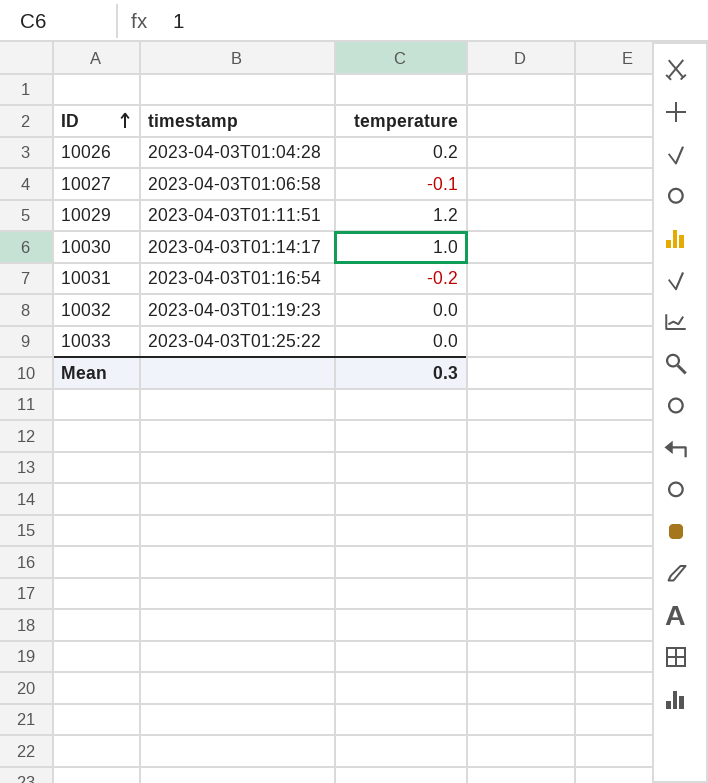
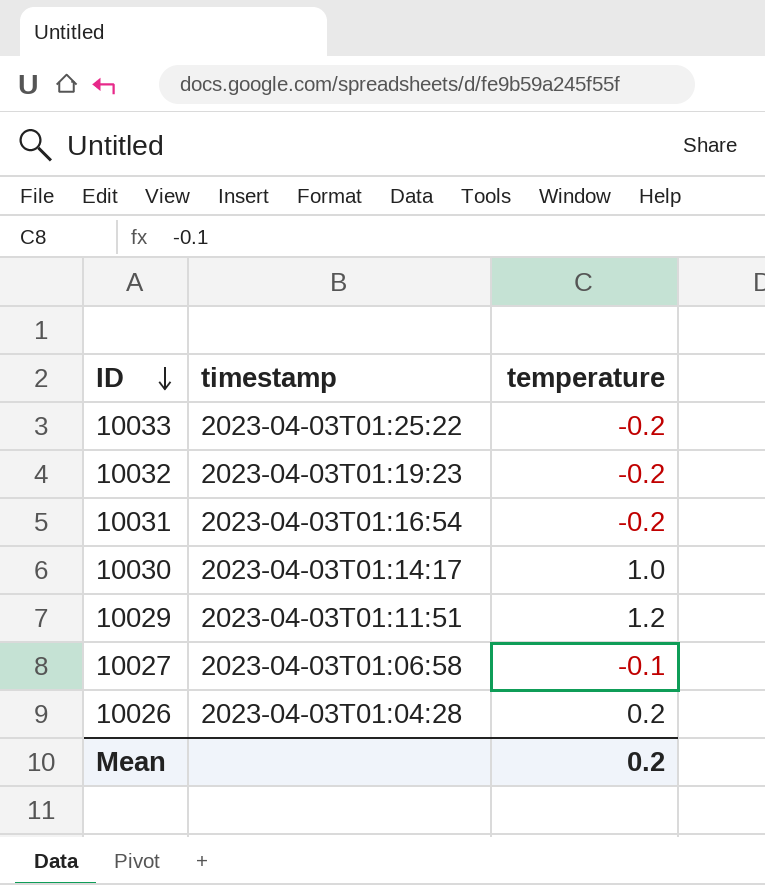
row order: ID ascending -> ID descending
10033 | temperature: 0.0 -> -0.2
10032 | temperature: 0.0 -> -0.2
Mean | temperature: 0.3 -> 0.2

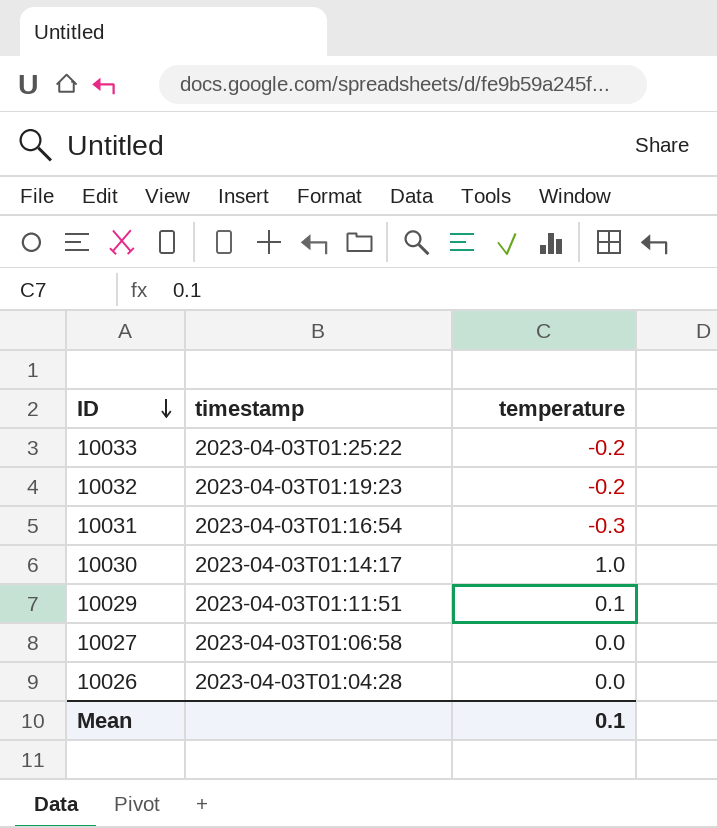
10031 | temperature: -0.2 -> -0.3
10029 | temperature: 1.2 -> 0.1
10027 | temperature: -0.1 -> 0.0
10026 | temperature: 0.2 -> 0.0
Mean | temperature: 0.2 -> 0.1

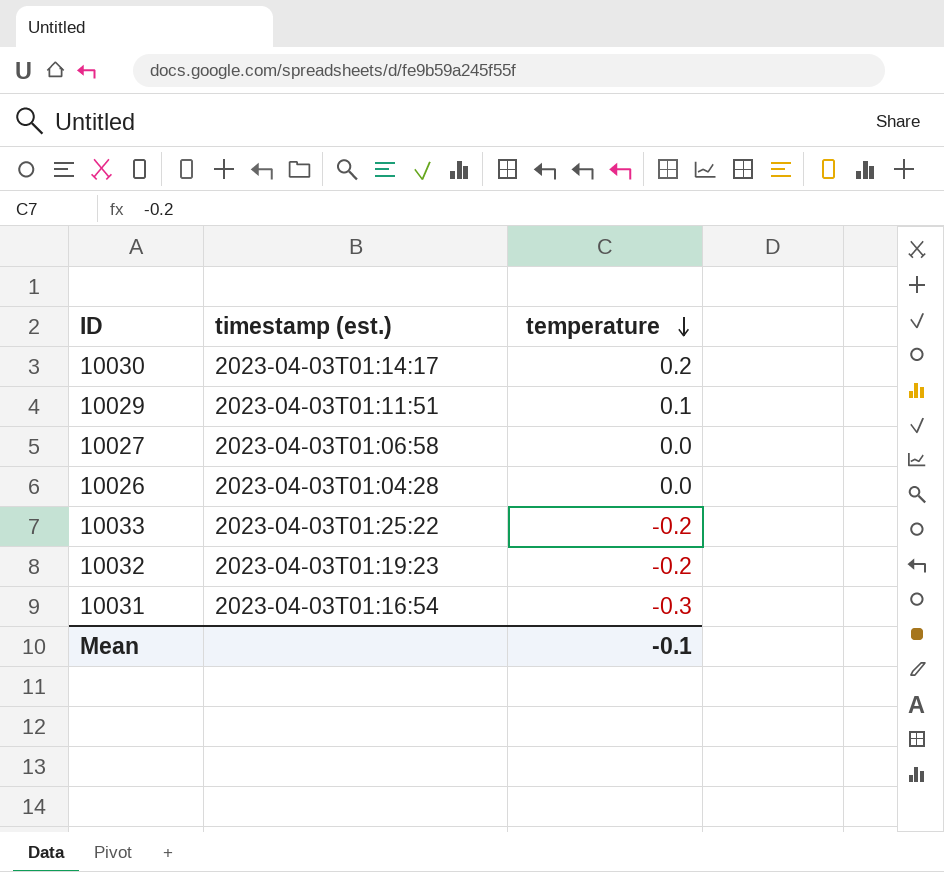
row order: ID descending -> temperature descending
column name: timestamp -> timestamp (est.)
10030 | temperature: 1.0 -> 0.2
Mean | temperature: 0.1 -> -0.1

